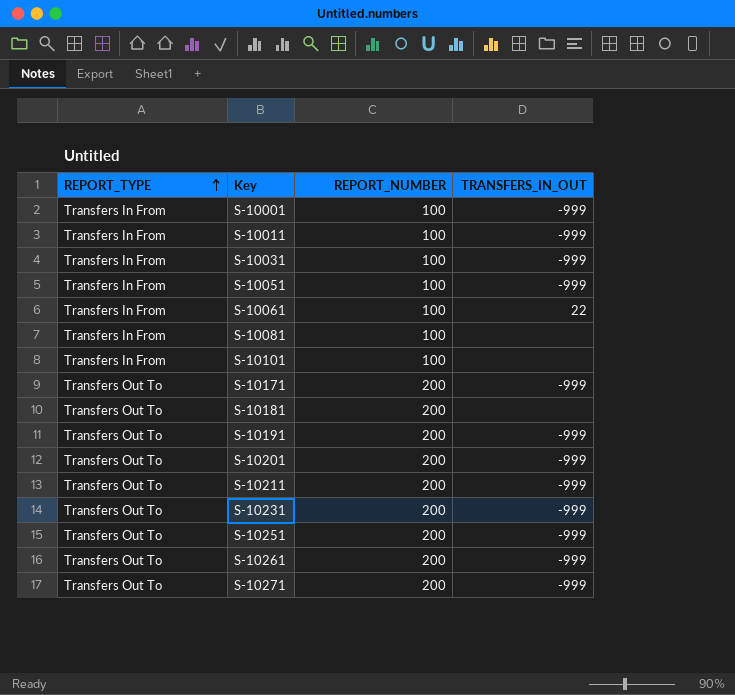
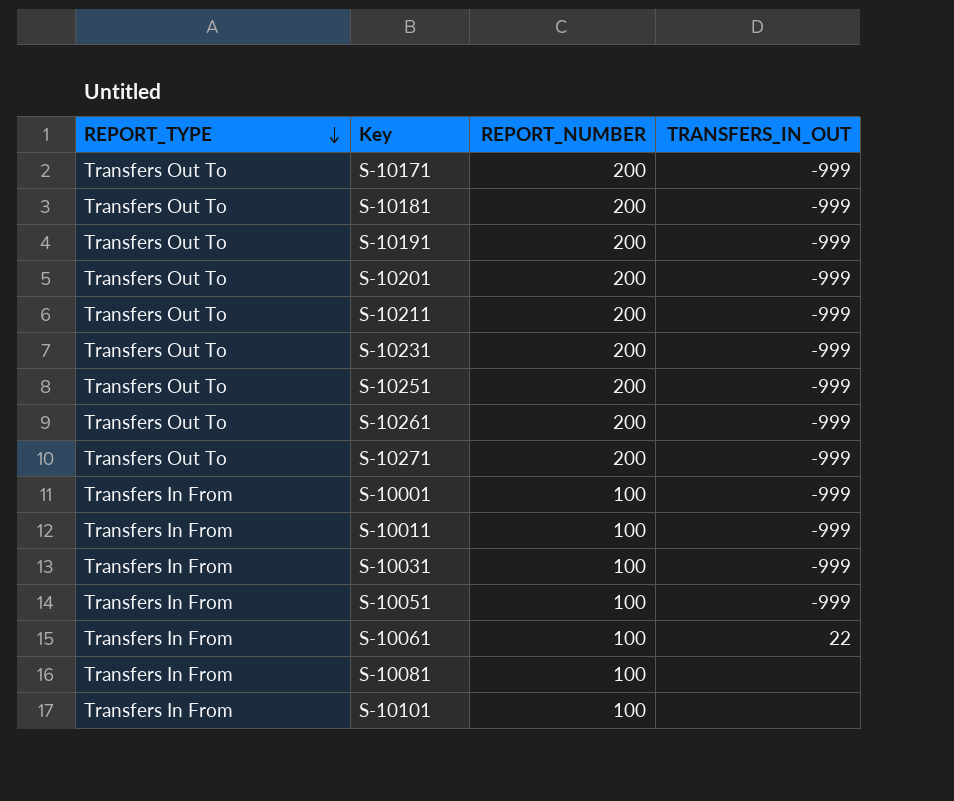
row order: REPORT_TYPE ascending -> REPORT_TYPE descending
S-10181 | TRANSFERS_IN_OUT: none -> -999

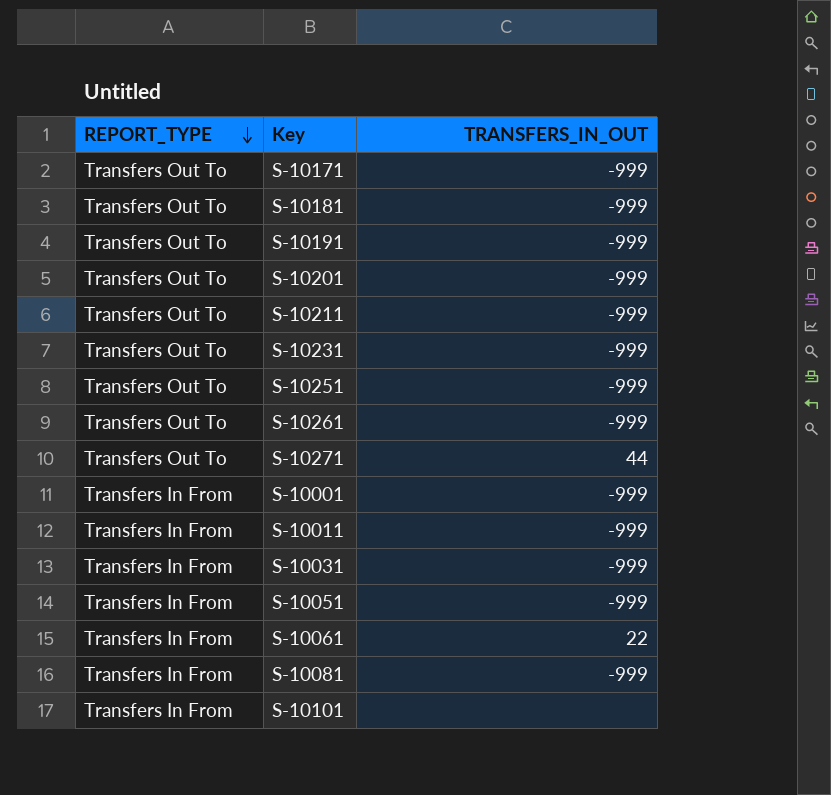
column REPORT_NUMBER | position: 3 -> none
S-10271 | TRANSFERS_IN_OUT: -999 -> 44
S-10081 | TRANSFERS_IN_OUT: none -> -999

